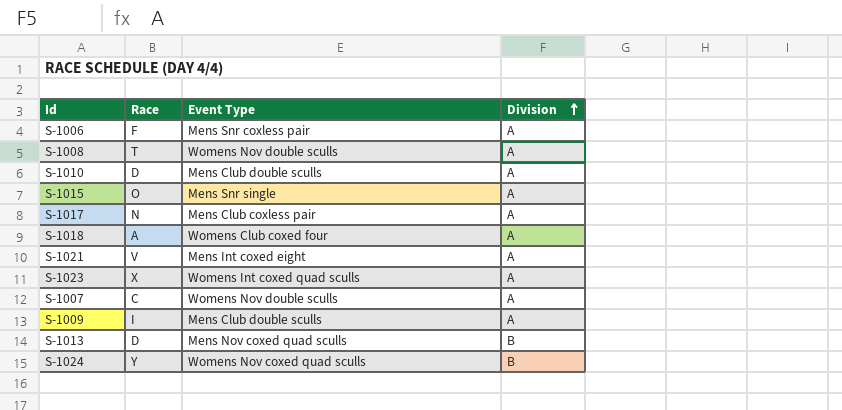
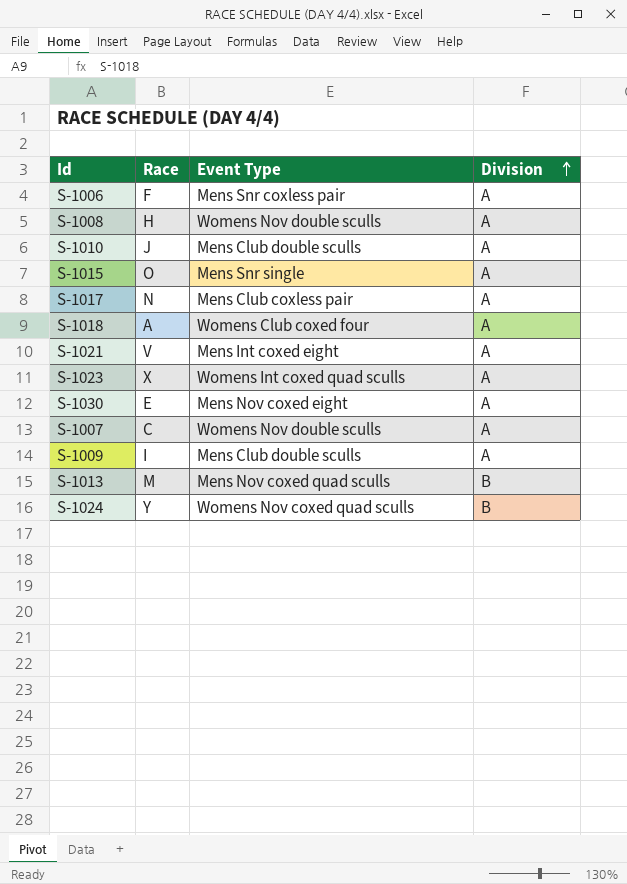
S-1008 | Race: T -> H
S-1010 | Race: D -> J
row S-1030: none -> E | Mens Nov coxed eight | A
S-1013 | Race: D -> M

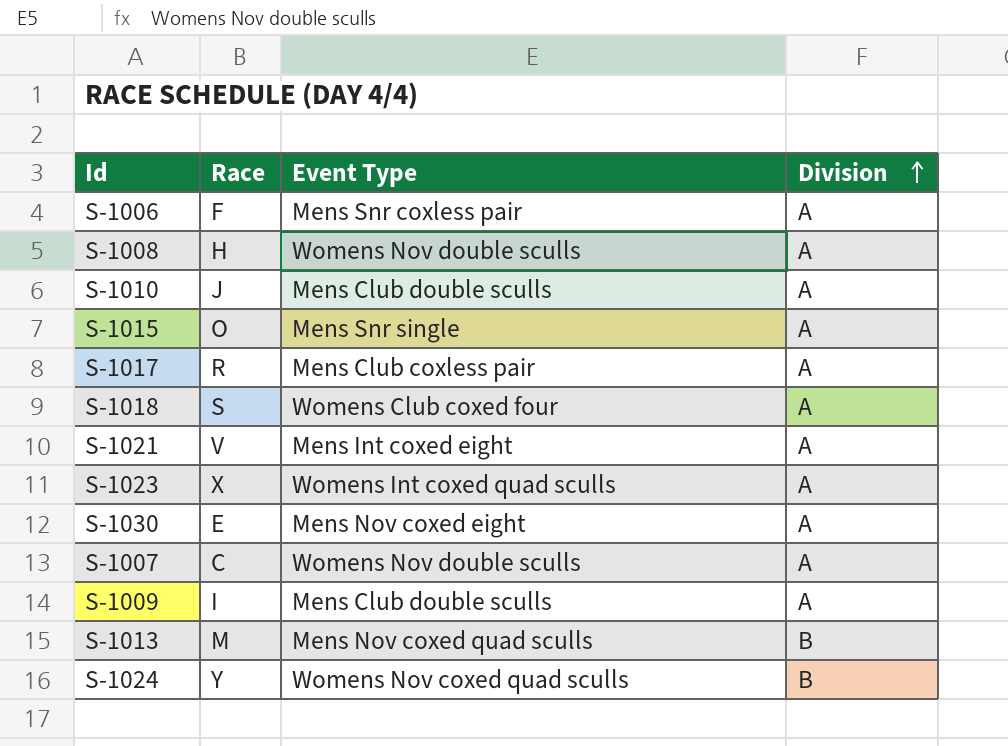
S-1017 | Race: N -> R
S-1018 | Race: A -> S

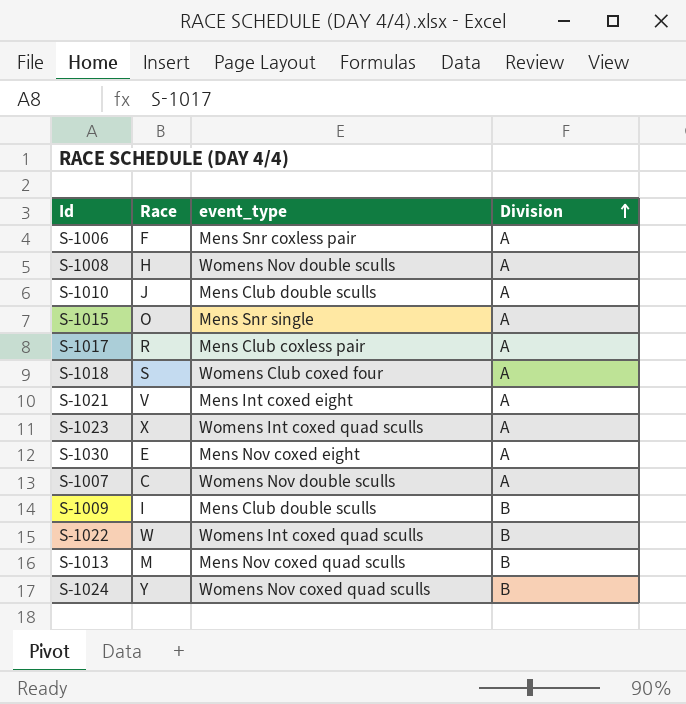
column name: Event Type -> event_type
S-1009 | Division: A -> B
row S-1022: none -> W | Womens Int coxed quad sculls | B

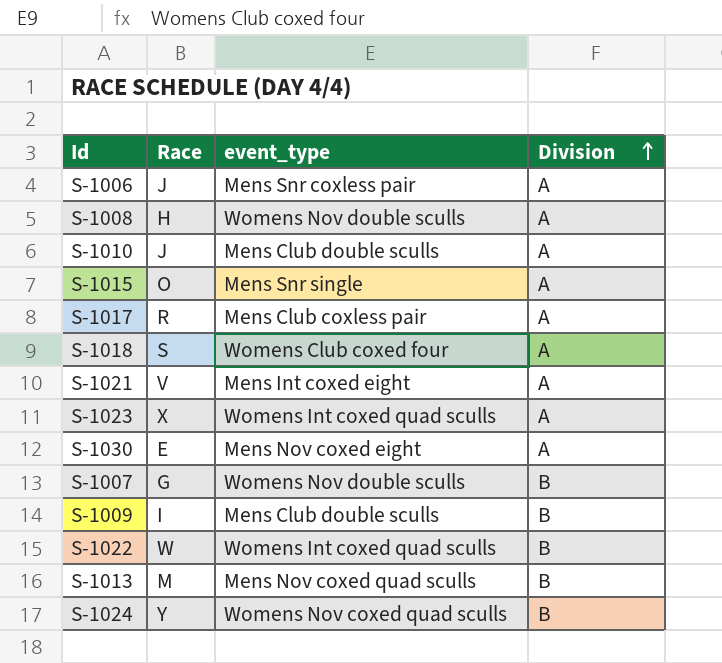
S-1006 | Race: F -> J
S-1007 | Race: C -> G
S-1007 | Division: A -> B

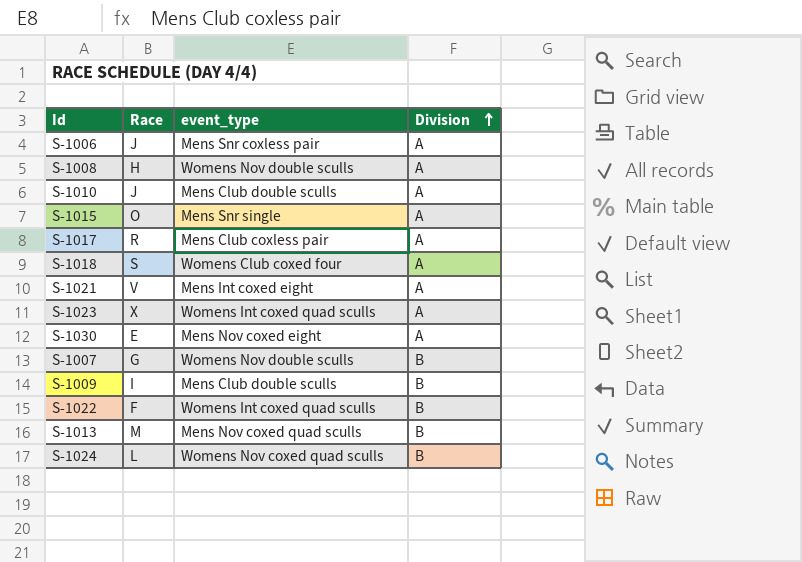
S-1022 | Race: W -> F
S-1024 | Race: Y -> L

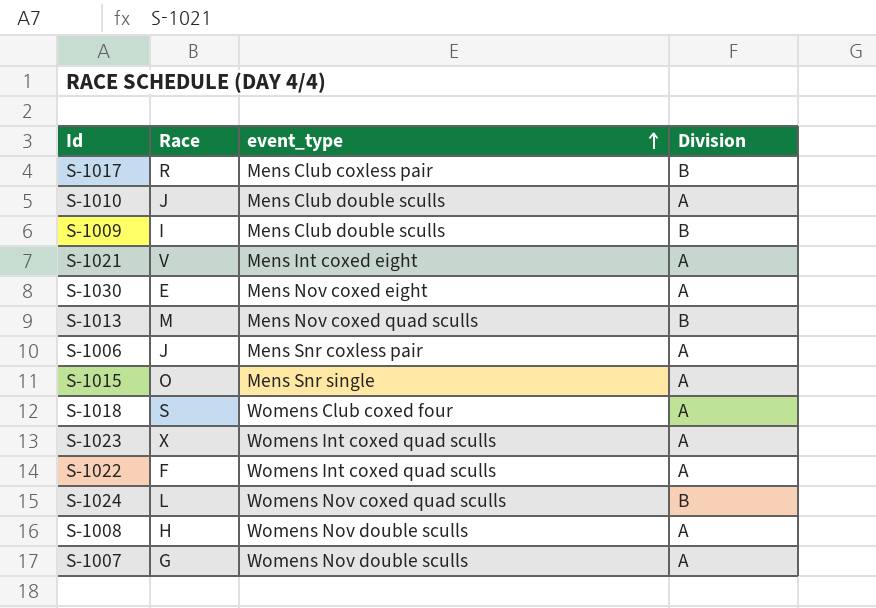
row order: Division ascending -> event_type ascending
S-1017 | Division: A -> B
S-1022 | Division: B -> A
S-1007 | Division: B -> A

